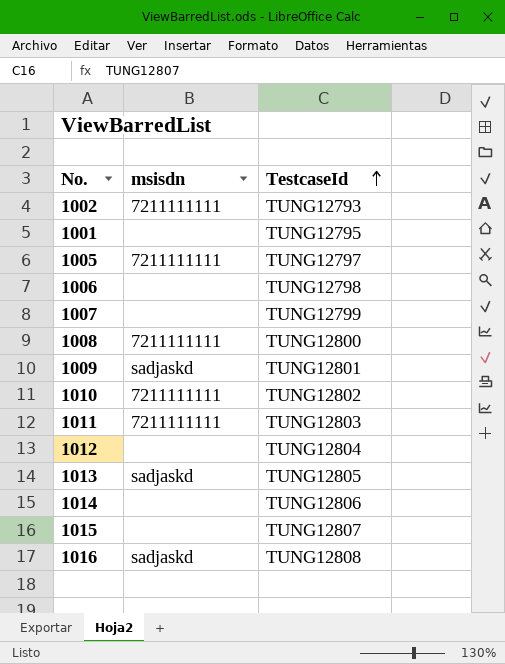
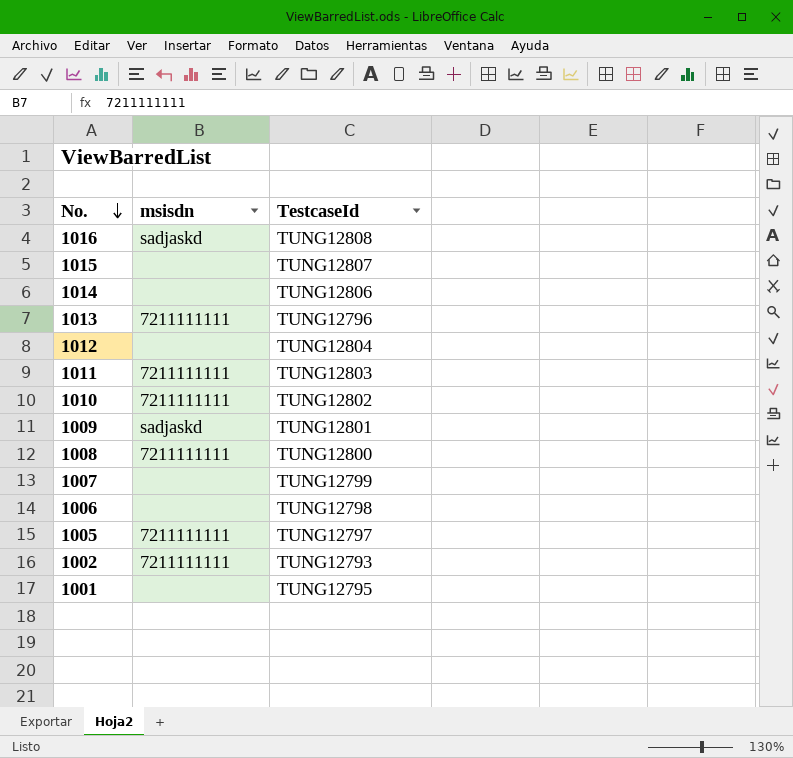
row order: TestcaseId ascending -> No. descending
1013 | msisdn: sadjaskd -> 7211111111
1013 | TestcaseId: TUNG12805 -> TUNG12796

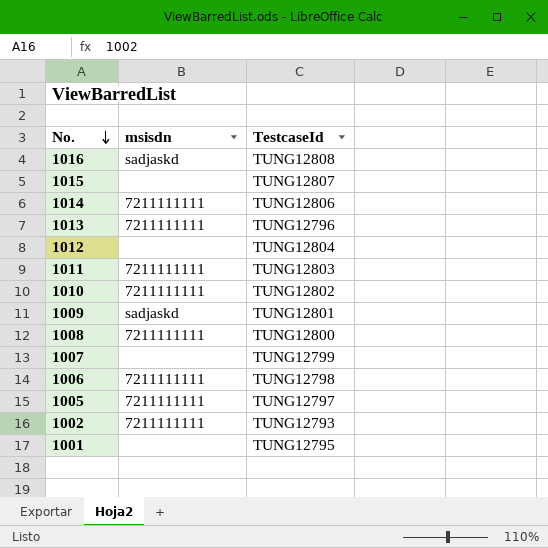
1014 | msisdn: none -> 7211111111
1006 | msisdn: none -> 7211111111

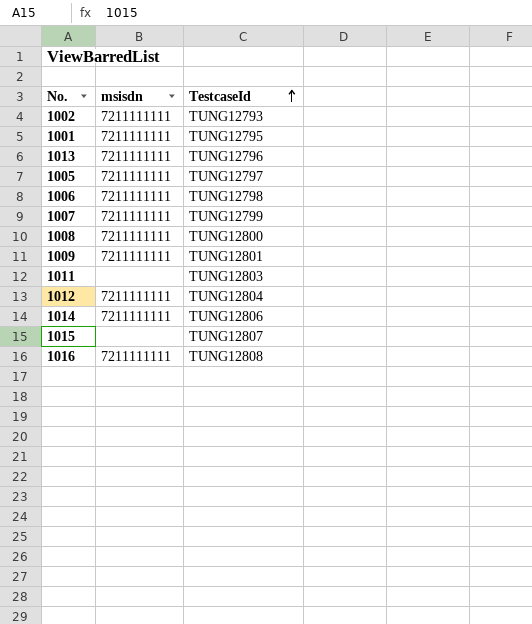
row order: No. descending -> TestcaseId ascending
row 1010: 7211111111 | TUNG12802 -> none
1001 | msisdn: none -> 7211111111
1007 | msisdn: none -> 7211111111
1009 | msisdn: sadjaskd -> 7211111111
1011 | msisdn: 7211111111 -> none
1012 | msisdn: none -> 7211111111
1016 | msisdn: sadjaskd -> 7211111111

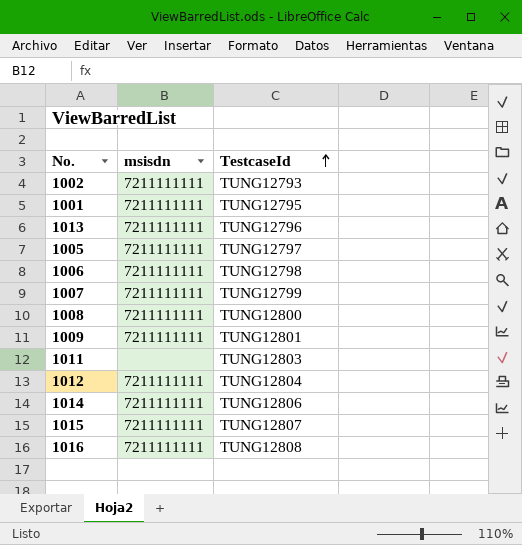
1015 | msisdn: none -> 7211111111

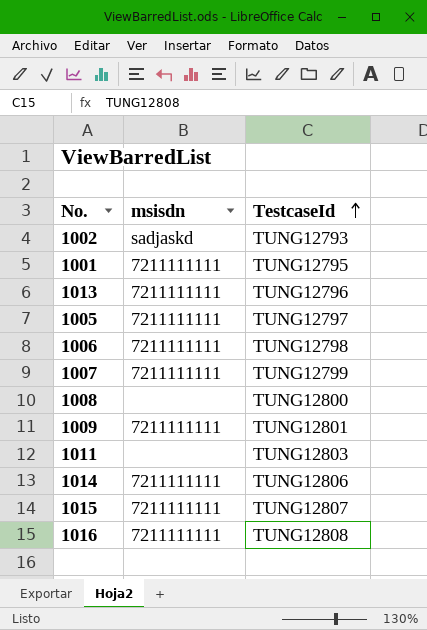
row 1012: 7211111111 | TUNG12804 -> none
1002 | msisdn: 7211111111 -> sadjaskd
1008 | msisdn: 7211111111 -> none

